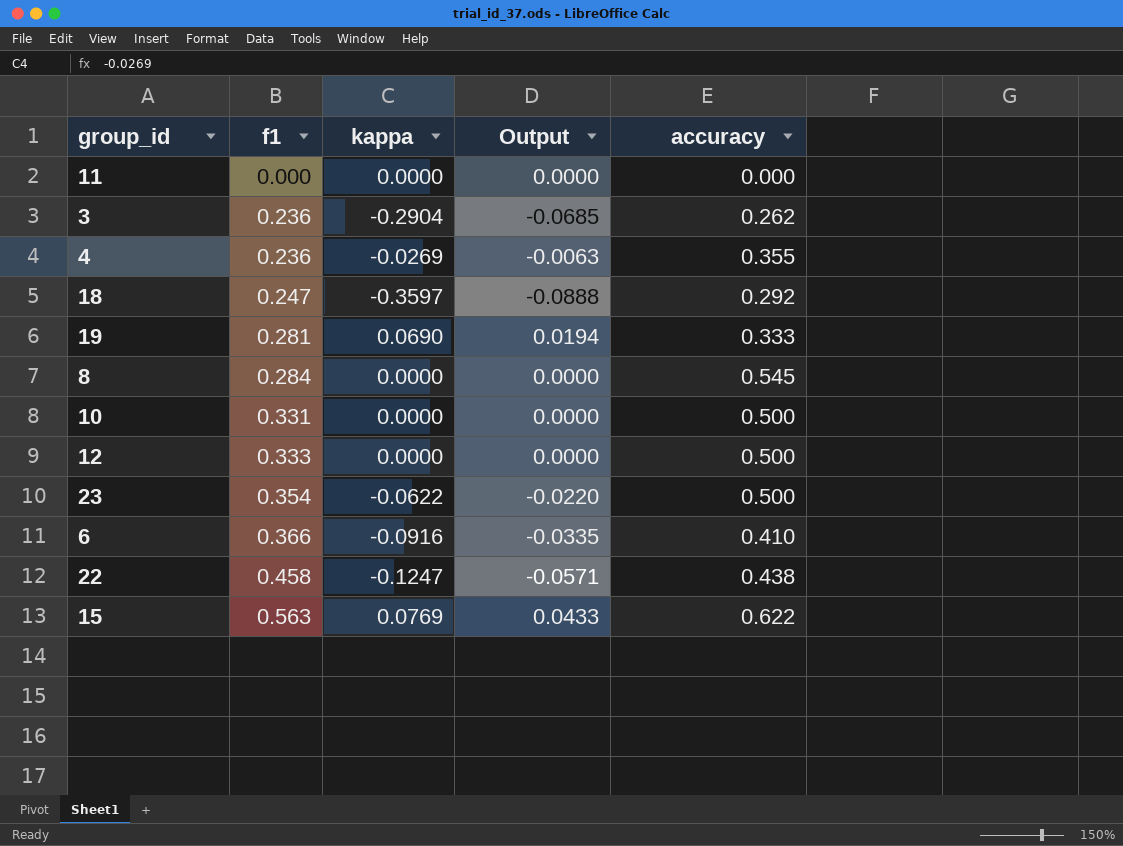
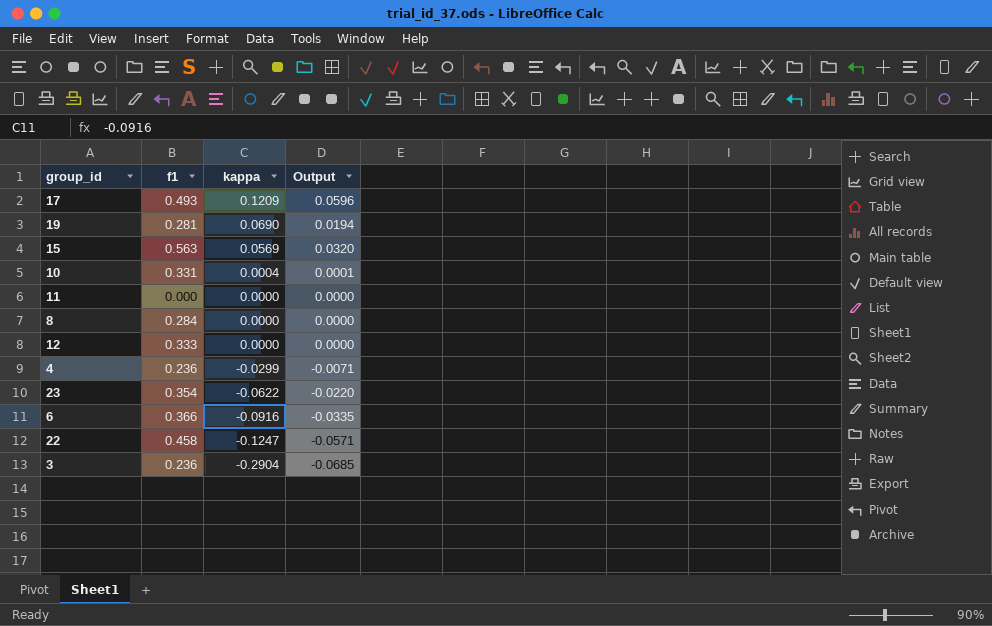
row order: f1 ascending -> kappa descending
column accuracy | position: 5 -> none
row 18: 0.247 | -0.3597 | -0.0888 | 0.292 -> none
row 17: none -> 0.493 | 0.1209 | 0.0596
15 | kappa: 0.0769 -> 0.0569
15 | Output: 0.0433 -> 0.0320
10 | kappa: 0.0000 -> 0.0004
10 | Output: 0.0000 -> 0.0001
4 | kappa: -0.0269 -> -0.0299
4 | Output: -0.0063 -> -0.0071

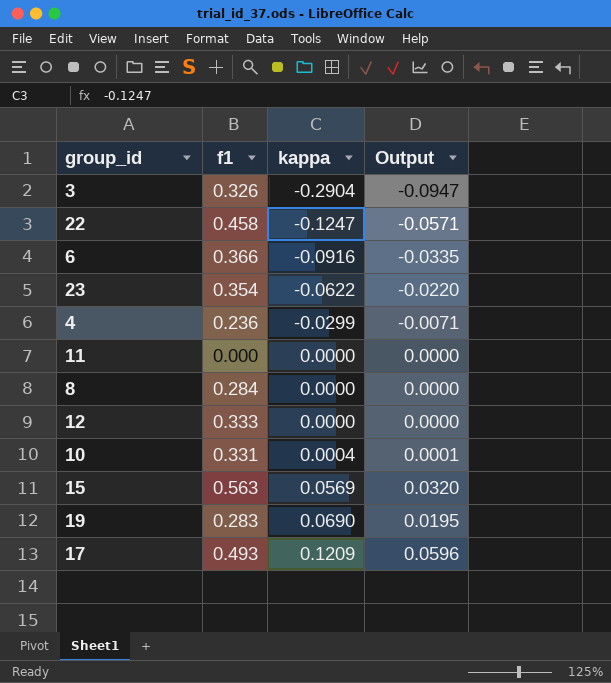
row order: kappa descending -> kappa ascending
3 | f1: 0.236 -> 0.326
3 | Output: -0.0685 -> -0.0947
19 | f1: 0.281 -> 0.283
19 | Output: 0.0194 -> 0.0195

